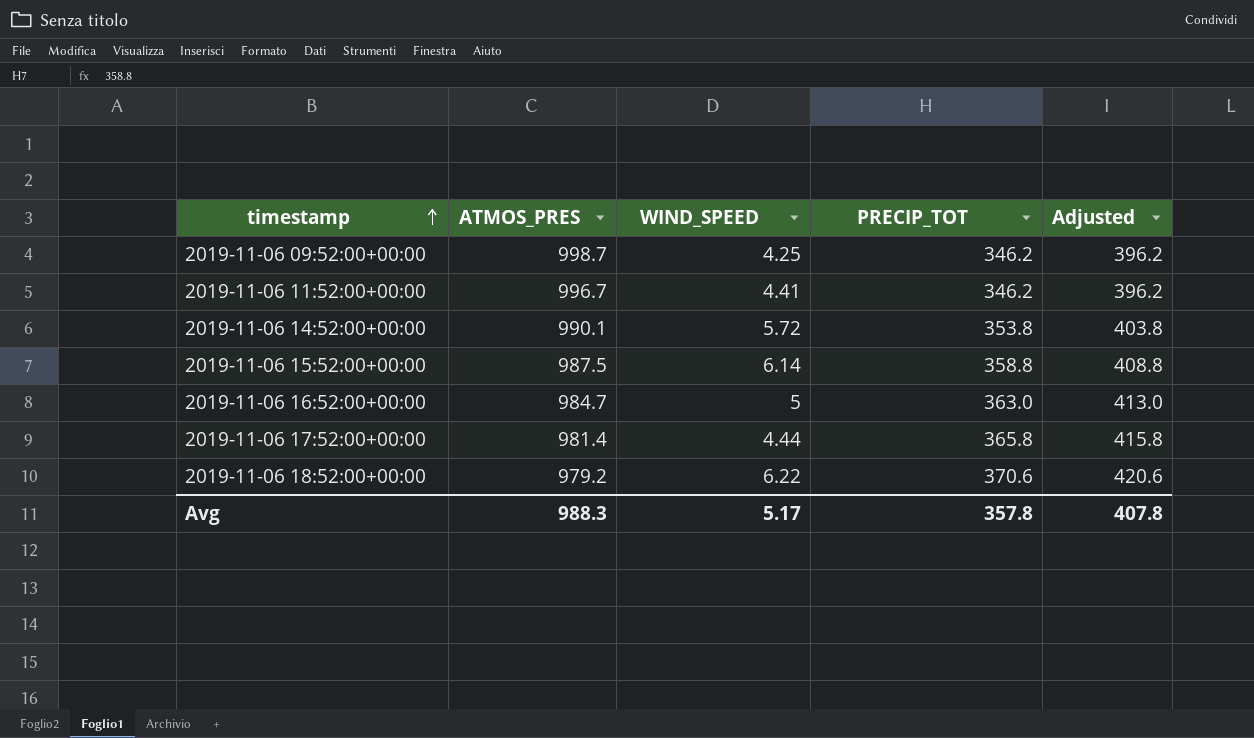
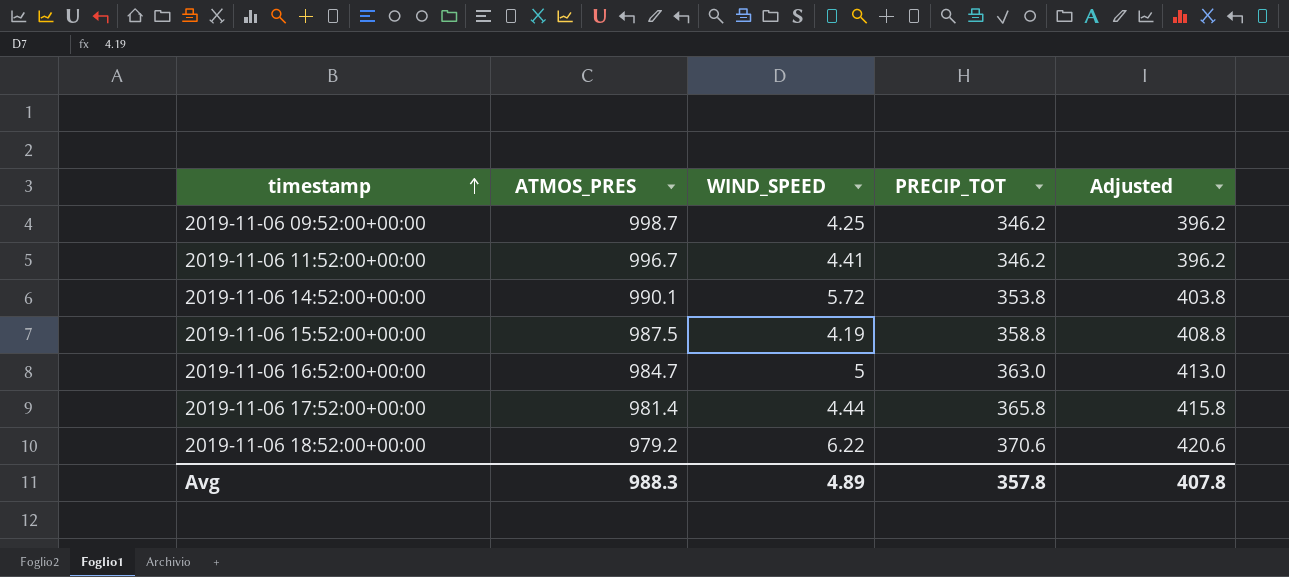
2019-11-06 15:52:00+00:00 | WIND_SPEED: 6.14 -> 4.19
Avg | WIND_SPEED: 5.17 -> 4.89

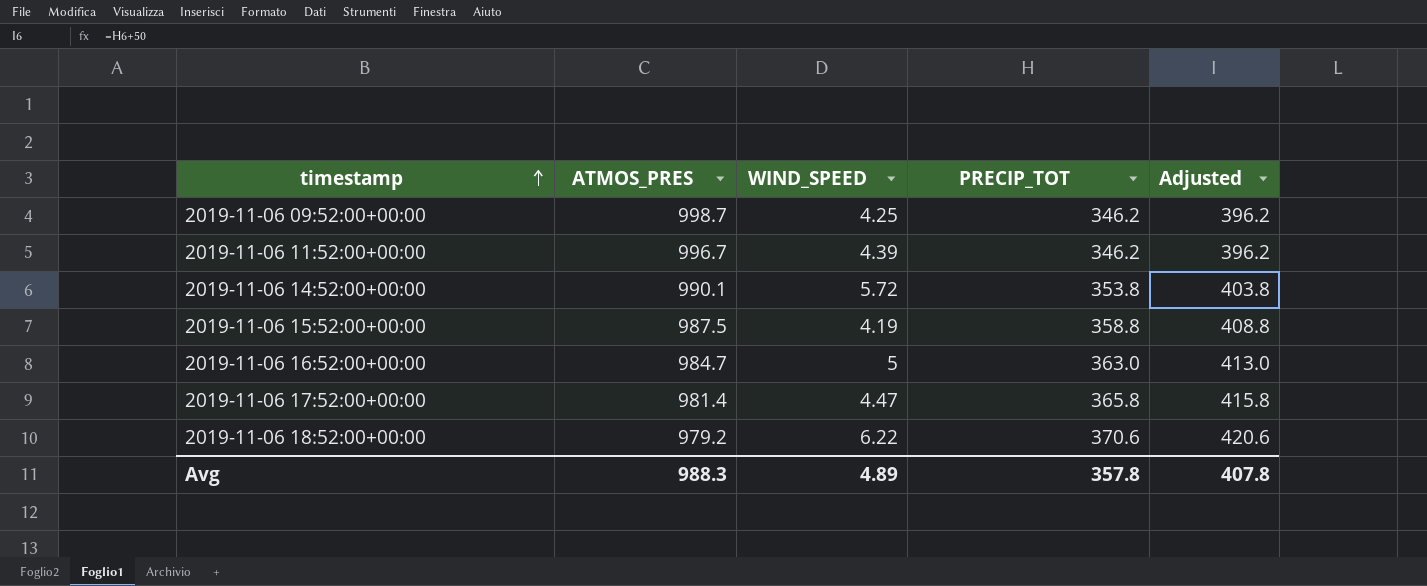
2019-11-06 11:52:00+00:00 | WIND_SPEED: 4.41 -> 4.39
2019-11-06 17:52:00+00:00 | WIND_SPEED: 4.44 -> 4.47

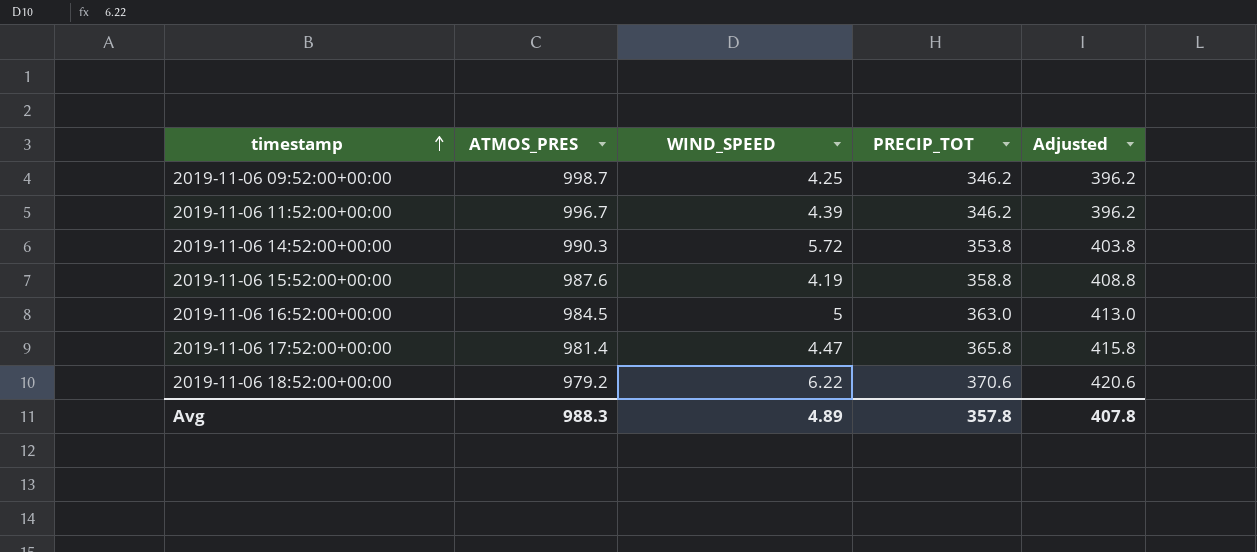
2019-11-06 14:52:00+00:00 | ATMOS_PRES: 990.1 -> 990.3
2019-11-06 15:52:00+00:00 | ATMOS_PRES: 987.5 -> 987.6
2019-11-06 16:52:00+00:00 | ATMOS_PRES: 984.7 -> 984.5

